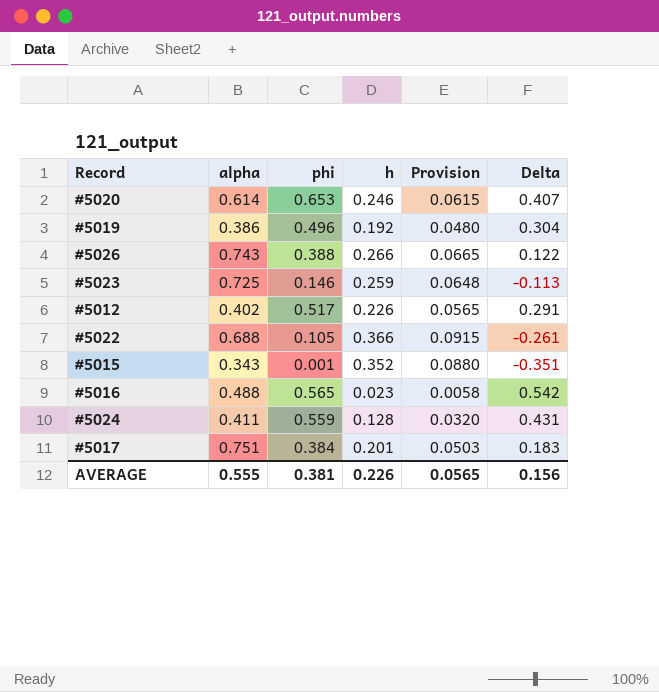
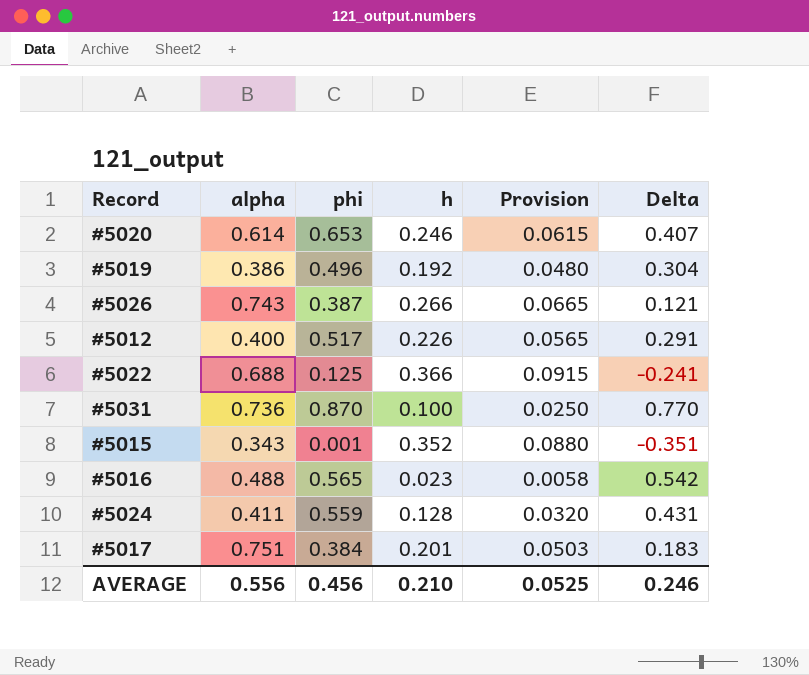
row #5023: 0.725 | 0.146 | 0.259 | 0.0648 | -0.113 -> none
#5026 | phi: 0.388 -> 0.387
#5026 | Delta: 0.122 -> 0.121
#5012 | alpha: 0.402 -> 0.400
#5022 | phi: 0.105 -> 0.125
#5022 | Delta: -0.261 -> -0.241
row #5031: none -> 0.736 | 0.870 | 0.100 | 0.0250 | 0.770
AVERAGE | alpha: 0.555 -> 0.556
AVERAGE | phi: 0.381 -> 0.456
AVERAGE | h: 0.226 -> 0.210
AVERAGE | Provision: 0.0565 -> 0.0525
AVERAGE | Delta: 0.156 -> 0.246

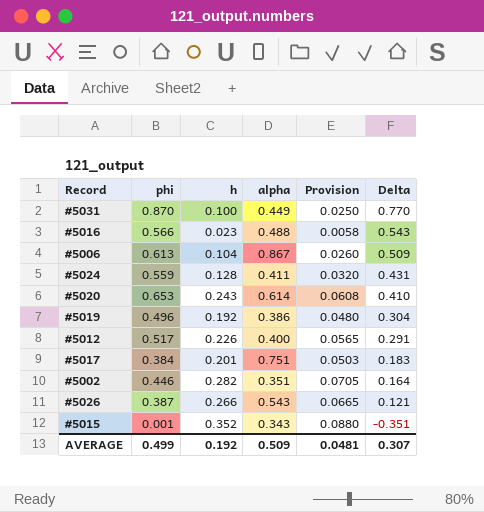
row order: none -> Delta descending
column alpha | position: 2 -> 4
row #5022: 0.688 | 0.125 | 0.366 | 0.0915 | -0.241 -> none
#5031 | alpha: 0.736 -> 0.449
#5016 | phi: 0.565 -> 0.566
#5016 | Delta: 0.542 -> 0.543
row #5006: none -> 0.613 | 0.104 | 0.867 | 0.0260 | 0.509
#5020 | h: 0.246 -> 0.243
#5020 | Provision: 0.0615 -> 0.0608
#5020 | Delta: 0.407 -> 0.410
row #5002: none -> 0.446 | 0.282 | 0.351 | 0.0705 | 0.164
#5026 | alpha: 0.743 -> 0.543
AVERAGE | phi: 0.456 -> 0.499
AVERAGE | h: 0.210 -> 0.192
AVERAGE | alpha: 0.556 -> 0.509
AVERAGE | Provision: 0.0525 -> 0.0481
AVERAGE | Delta: 0.246 -> 0.307

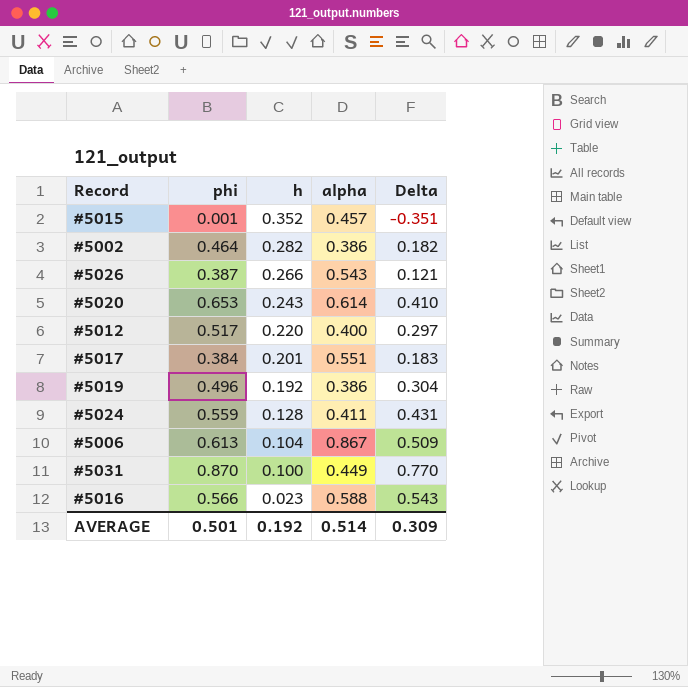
row order: Delta descending -> h descending
column Provision | formula: [h] * 0.25 -> none
#5015 | alpha: 0.343 -> 0.457
#5002 | phi: 0.446 -> 0.464
#5002 | alpha: 0.351 -> 0.386
#5002 | Delta: 0.164 -> 0.182
#5012 | h: 0.226 -> 0.220
#5012 | Delta: 0.291 -> 0.297
#5017 | alpha: 0.751 -> 0.551
#5016 | alpha: 0.488 -> 0.588
AVERAGE | phi: 0.499 -> 0.501
AVERAGE | alpha: 0.509 -> 0.514
AVERAGE | Delta: 0.307 -> 0.309

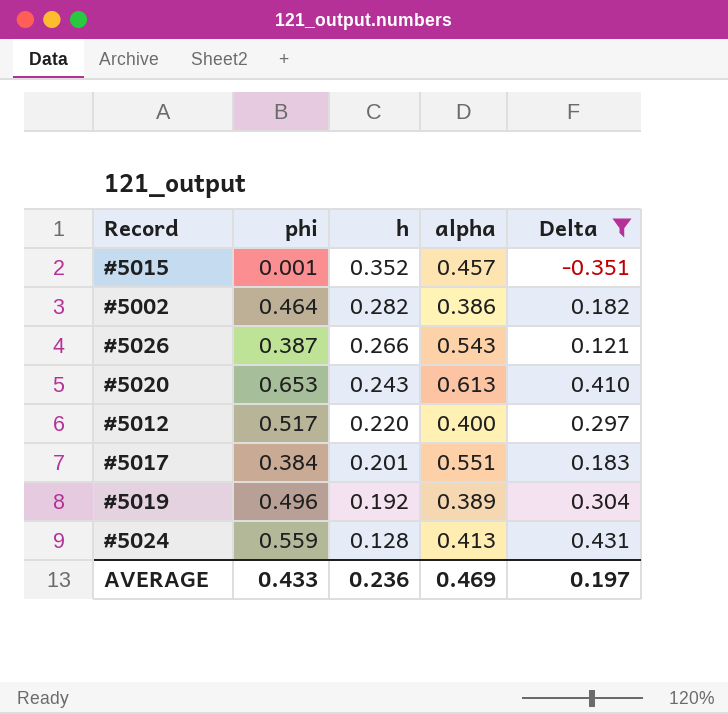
filter: none -> Delta <= 0.431
#5020 | alpha: 0.614 -> 0.613
#5019 | alpha: 0.386 -> 0.389
#5024 | alpha: 0.411 -> 0.413
AVERAGE | phi: 0.501 -> 0.433
AVERAGE | h: 0.192 -> 0.236
AVERAGE | alpha: 0.514 -> 0.469
AVERAGE | Delta: 0.309 -> 0.197

